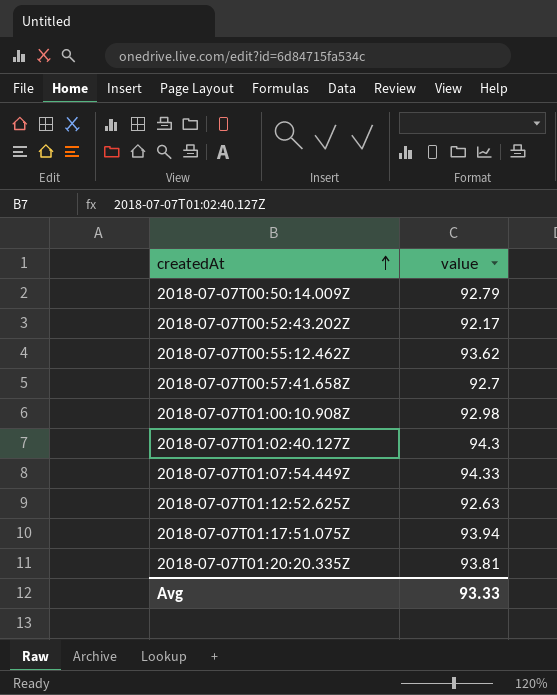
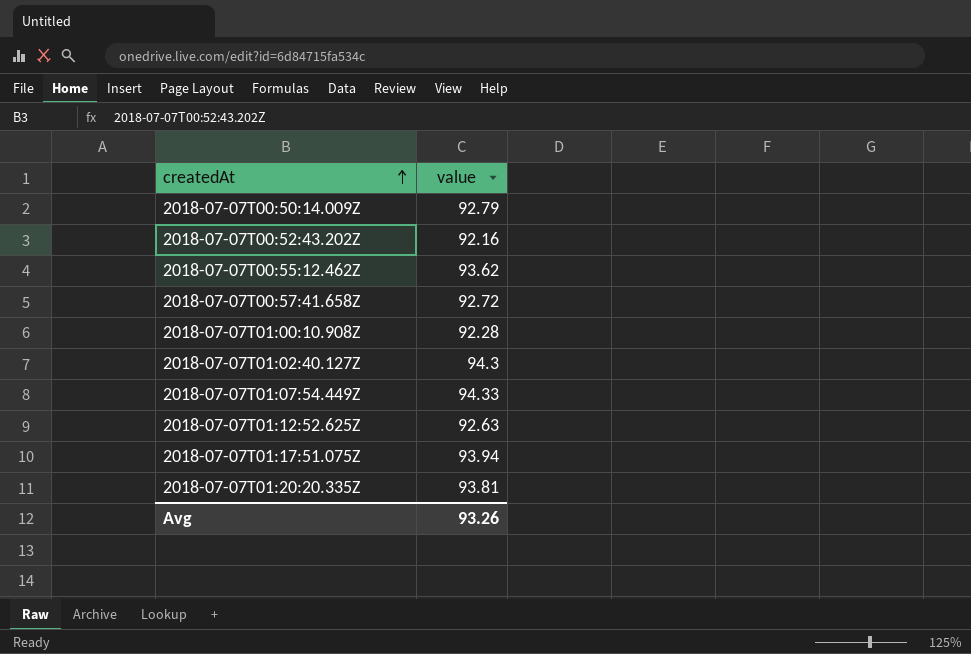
2018-07-07T00:52:43.202Z | value: 92.17 -> 92.16
2018-07-07T00:57:41.658Z | value: 92.7 -> 92.72
2018-07-07T01:00:10.908Z | value: 92.98 -> 92.28
Avg | value: 93.33 -> 93.26

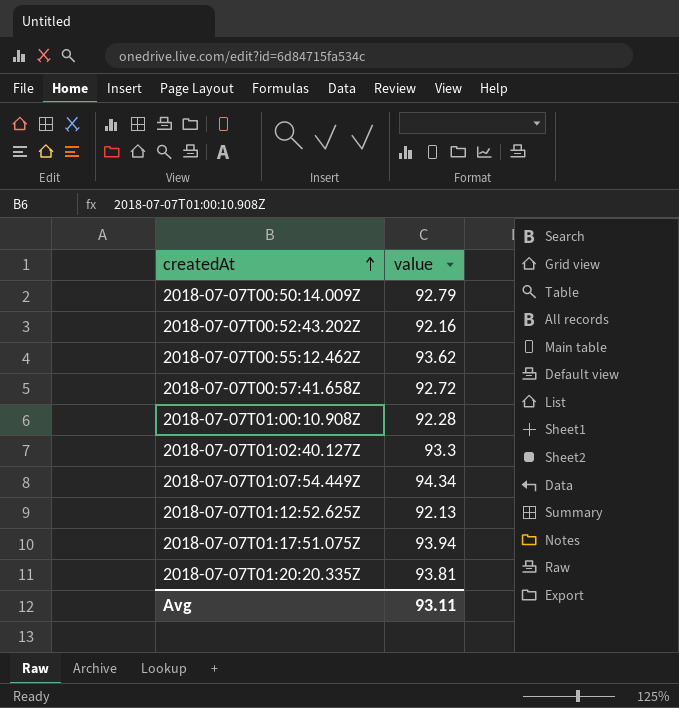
2018-07-07T01:02:40.127Z | value: 94.3 -> 93.3
2018-07-07T01:07:54.449Z | value: 94.33 -> 94.34
2018-07-07T01:12:52.625Z | value: 92.63 -> 92.13
Avg | value: 93.26 -> 93.11

